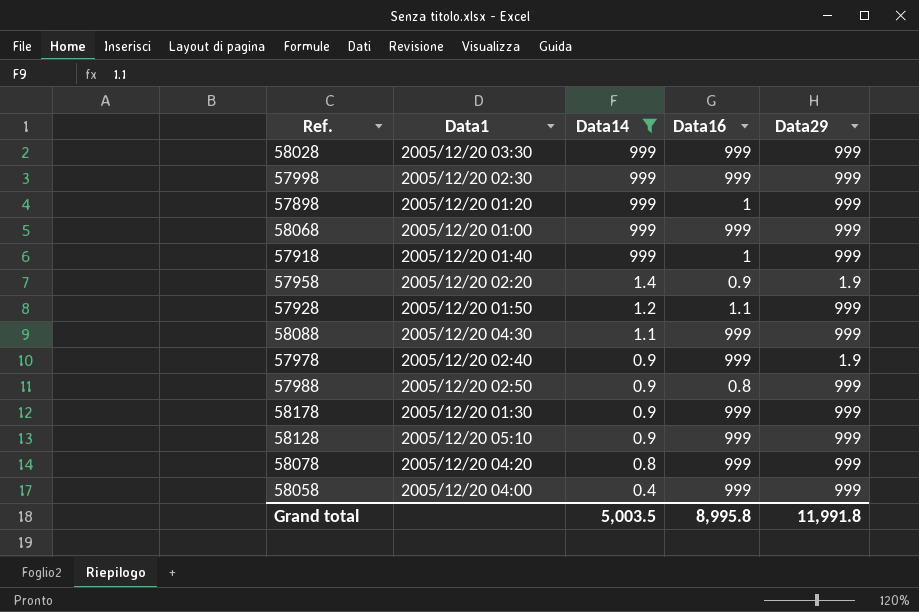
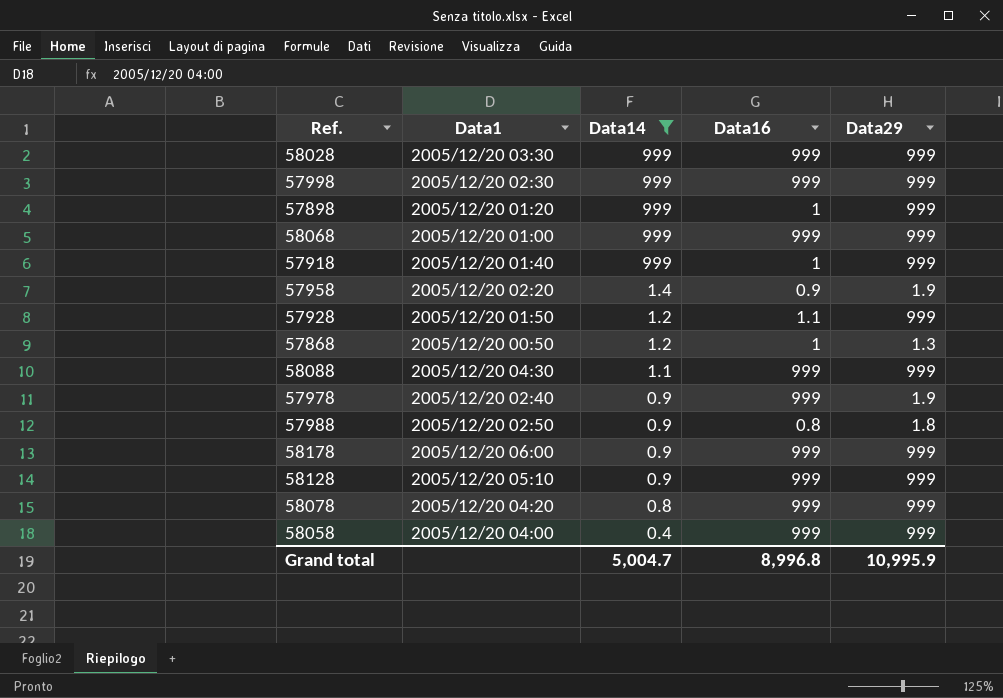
row 57868: none -> 2005/12/20 00:50 | 1.2 | 1 | 1.3
57988 | Data29: 999 -> 1.8
58178 | Data1: 2005/12/20 01:30 -> 2005/12/20 06:00
Grand total | Data14: 5,003.5 -> 5,004.7
Grand total | Data16: 8,995.8 -> 8,996.8
Grand total | Data29: 11,991.8 -> 10,995.9

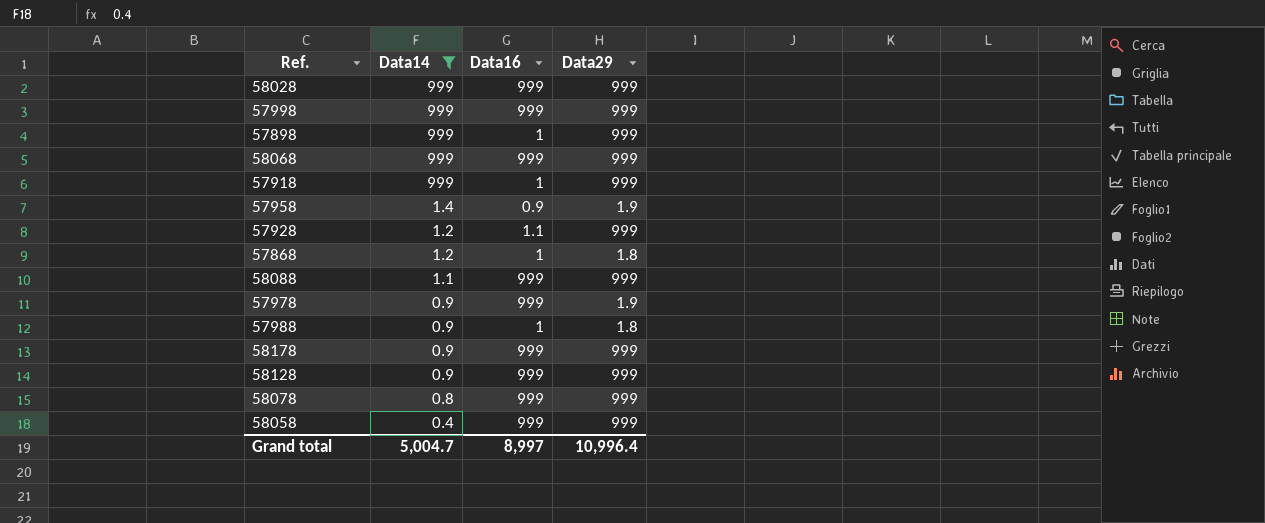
column Data1 | position: 2 -> none
57868 | Data29: 1.3 -> 1.8
57988 | Data16: 0.8 -> 1
Grand total | Data16: 8,996.8 -> 8,997
Grand total | Data29: 10,995.9 -> 10,996.4

